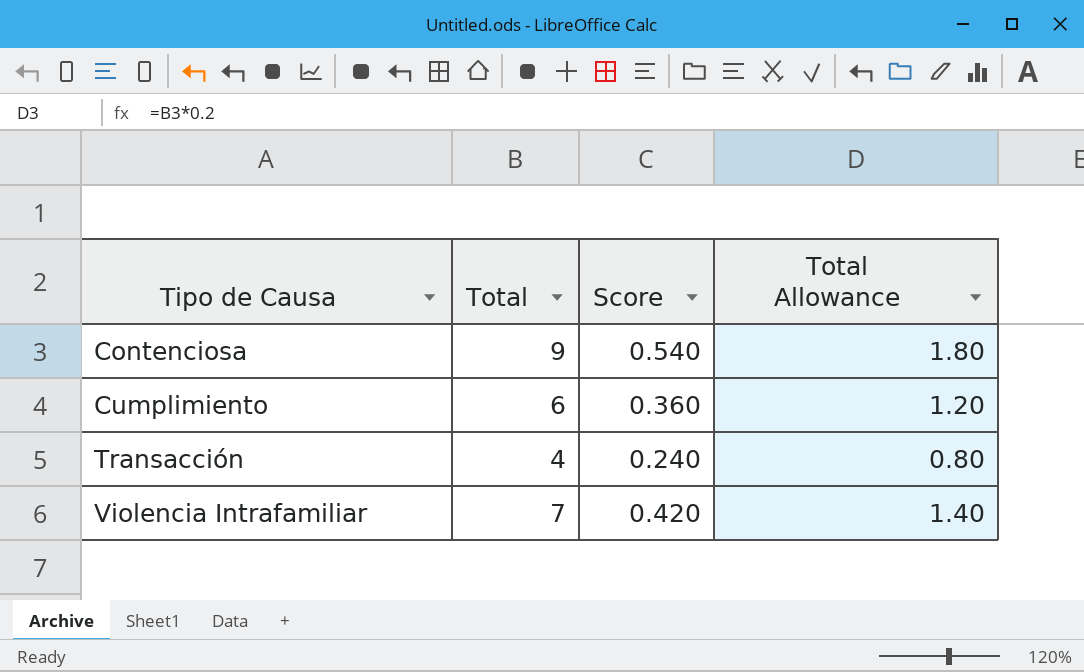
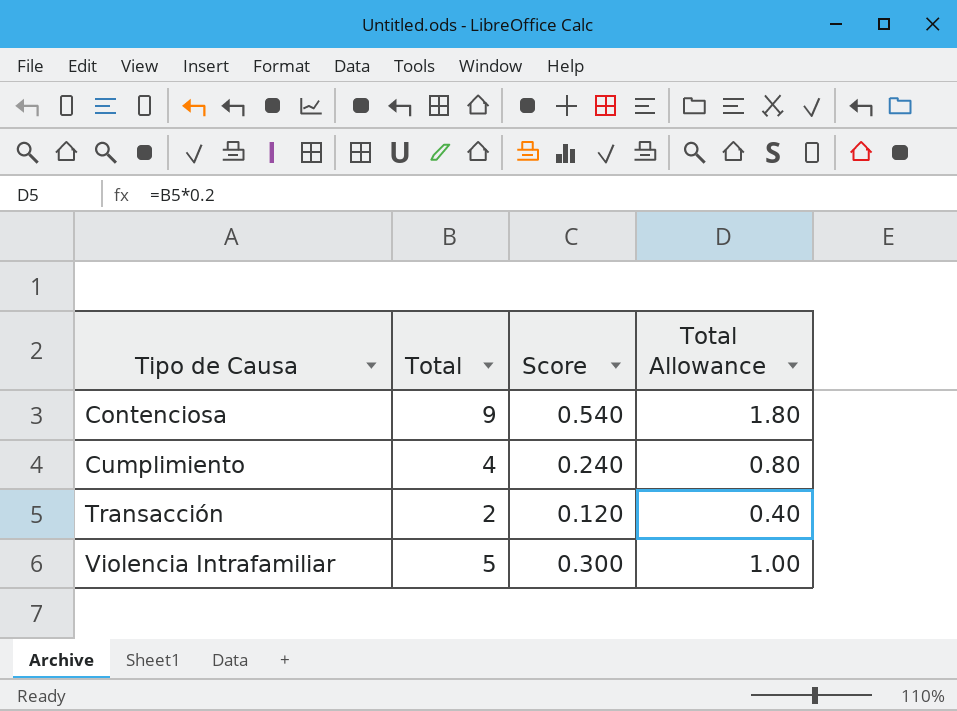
Cumplimiento | Total: 6 -> 4
Cumplimiento | Score: 0.360 -> 0.240
Cumplimiento | Total Allowance: 1.20 -> 0.80
Transacción | Total: 4 -> 2
Transacción | Score: 0.240 -> 0.120
Transacción | Total Allowance: 0.80 -> 0.40
Violencia Intrafamiliar | Total: 7 -> 5
Violencia Intrafamiliar | Score: 0.420 -> 0.300
Violencia Intrafamiliar | Total Allowance: 1.40 -> 1.00

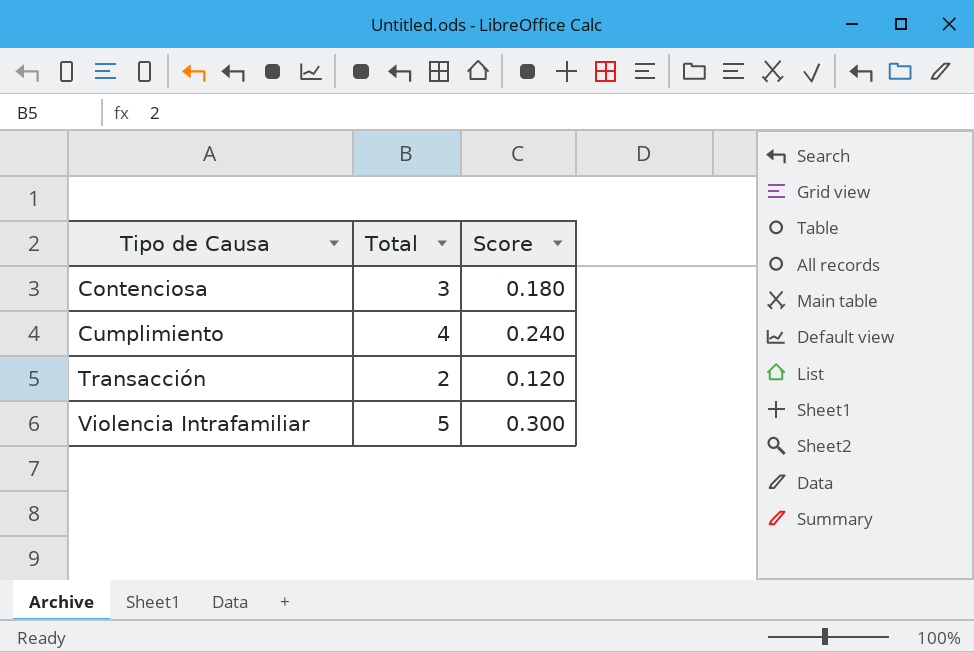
column Total Allowance | formula: [Total] * 0.2 -> none
Contenciosa | Total: 9 -> 3
Contenciosa | Score: 0.540 -> 0.180

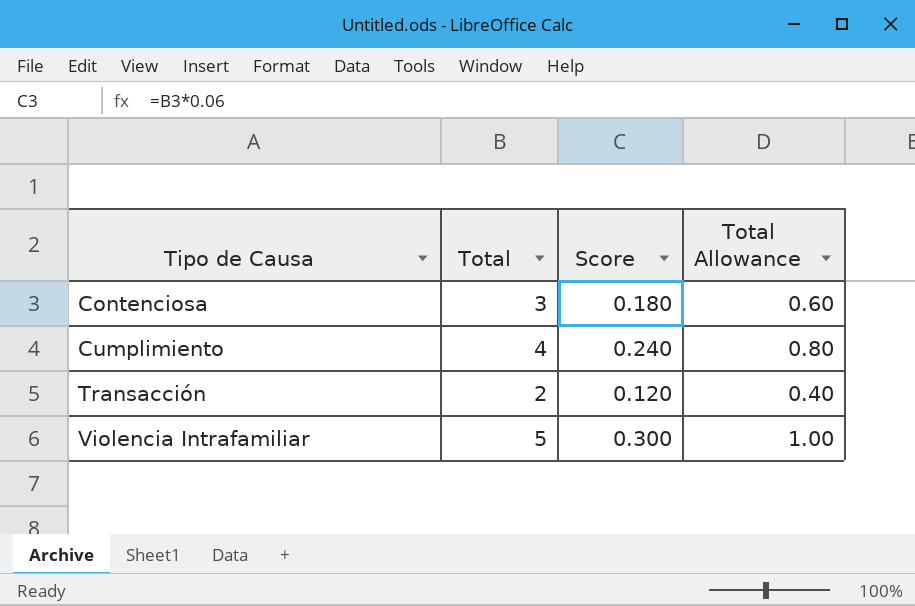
column Total Allowance | formula: none -> [Total] * 0.2

